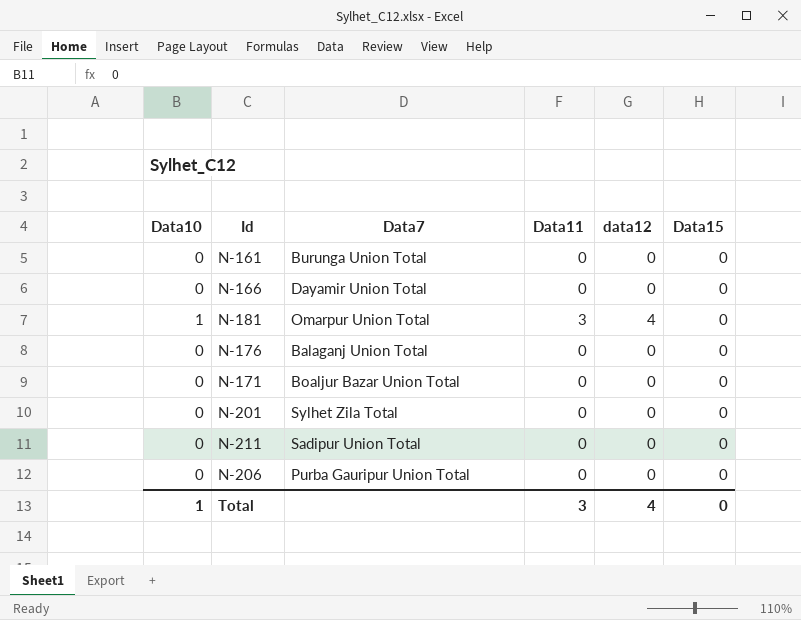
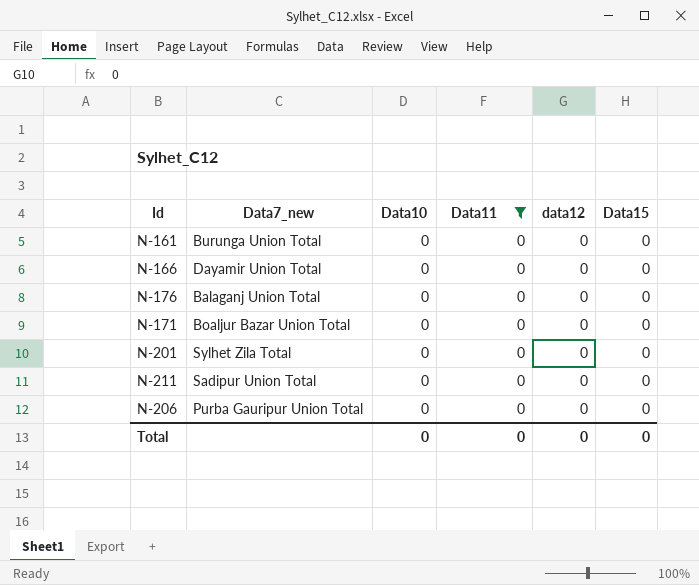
filter: none -> Data11 = 0
column name: Data7 -> Data7_new
column Data10 | position: 1 -> 3
Total | Data10: 1 -> 0
Total | Data11: 3 -> 0
Total | data12: 4 -> 0

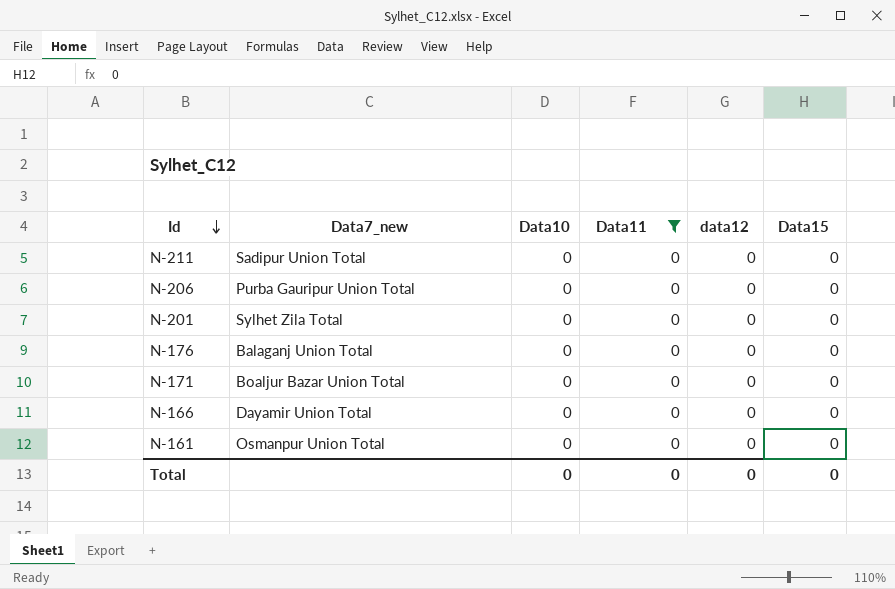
row order: none -> Id descending
N-161 | Data7_new: Burunga Union Total -> Osmanpur Union Total

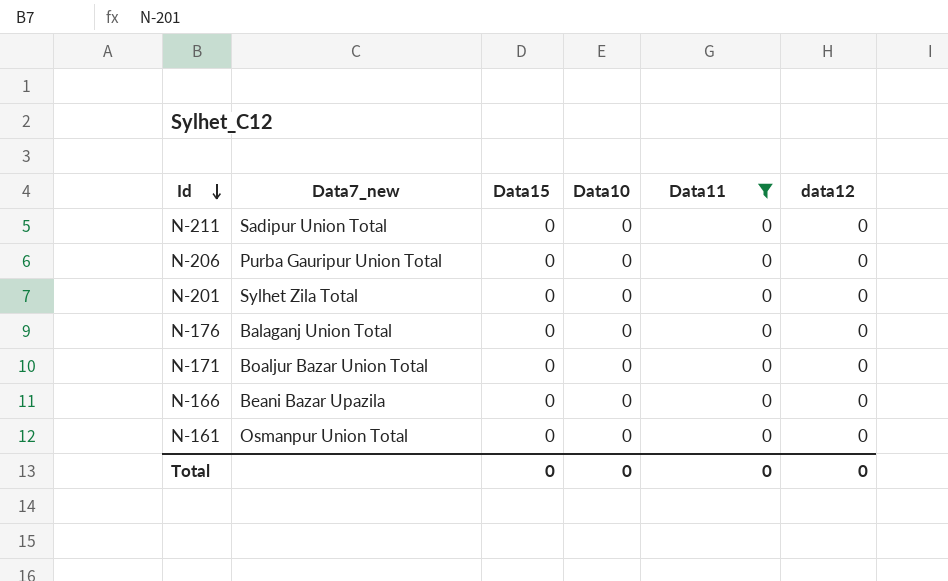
column Data15 | position: 6 -> 3
N-166 | Data7_new: Dayamir Union Total -> Beani Bazar Upazila

